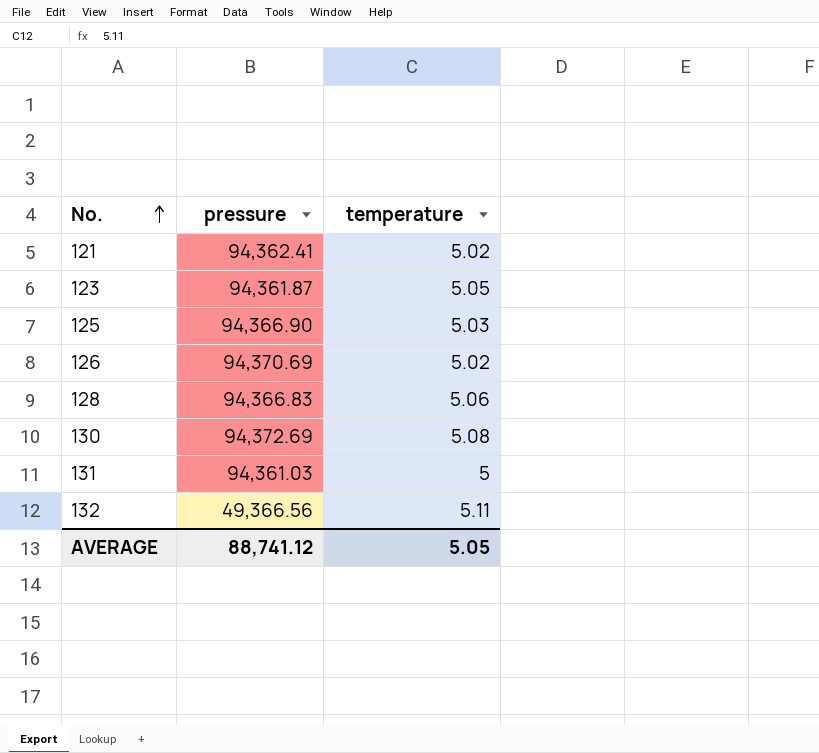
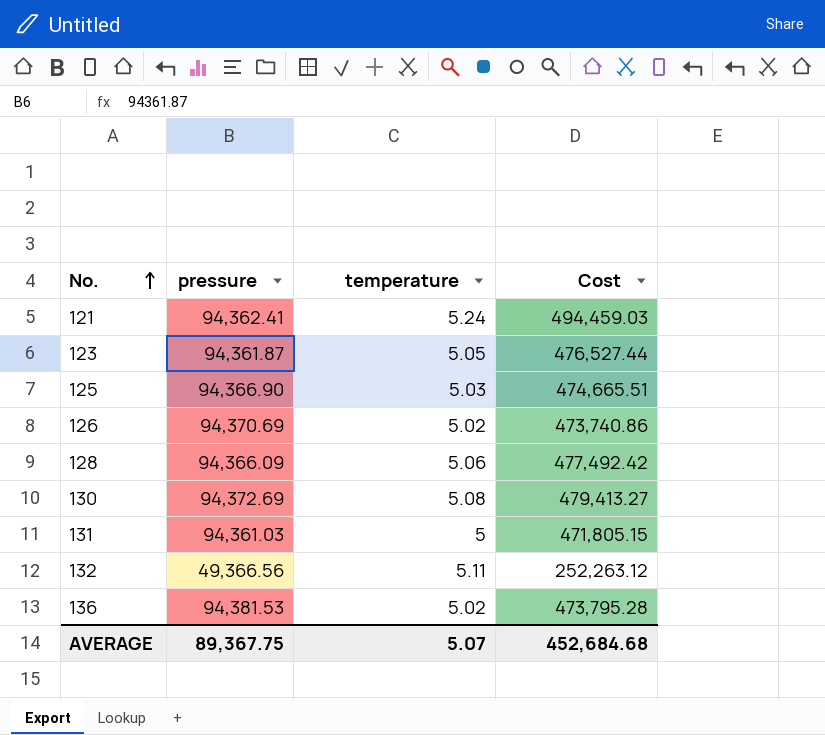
column Cost | formula: none -> [pressure] * [temperature]
121 | temperature: 5.02 -> 5.24
128 | pressure: 94,366.83 -> 94,366.09
row 136: none -> 94,381.53 | 5.02 | 473,795.28
AVERAGE | pressure: 88,741.12 -> 89,367.75
AVERAGE | temperature: 5.05 -> 5.07

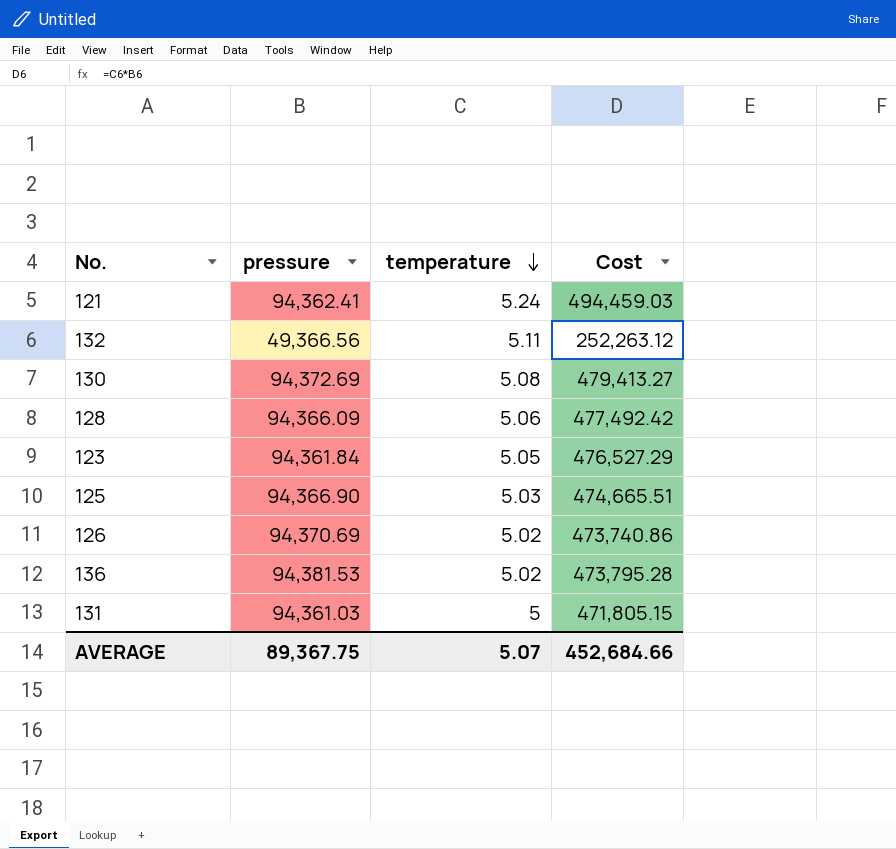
row order: No. ascending -> temperature descending
123 | pressure: 94,361.87 -> 94,361.84
123 | Cost: 476,527.44 -> 476,527.29
AVERAGE | Cost: 452,684.68 -> 452,684.66

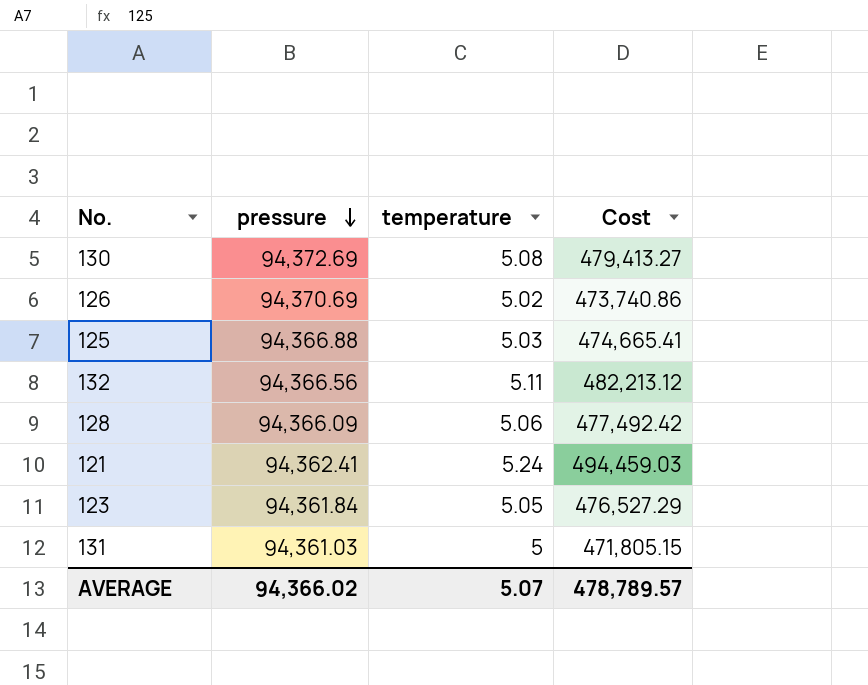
row order: temperature descending -> pressure descending
row 136: 94,381.53 | 5.02 | 473,795.28 -> none
125 | pressure: 94,366.90 -> 94,366.88
125 | Cost: 474,665.51 -> 474,665.41
132 | pressure: 49,366.56 -> 94,366.56
132 | Cost: 252,263.12 -> 482,213.12
AVERAGE | pressure: 89,367.75 -> 94,366.02
AVERAGE | Cost: 452,684.66 -> 478,789.57

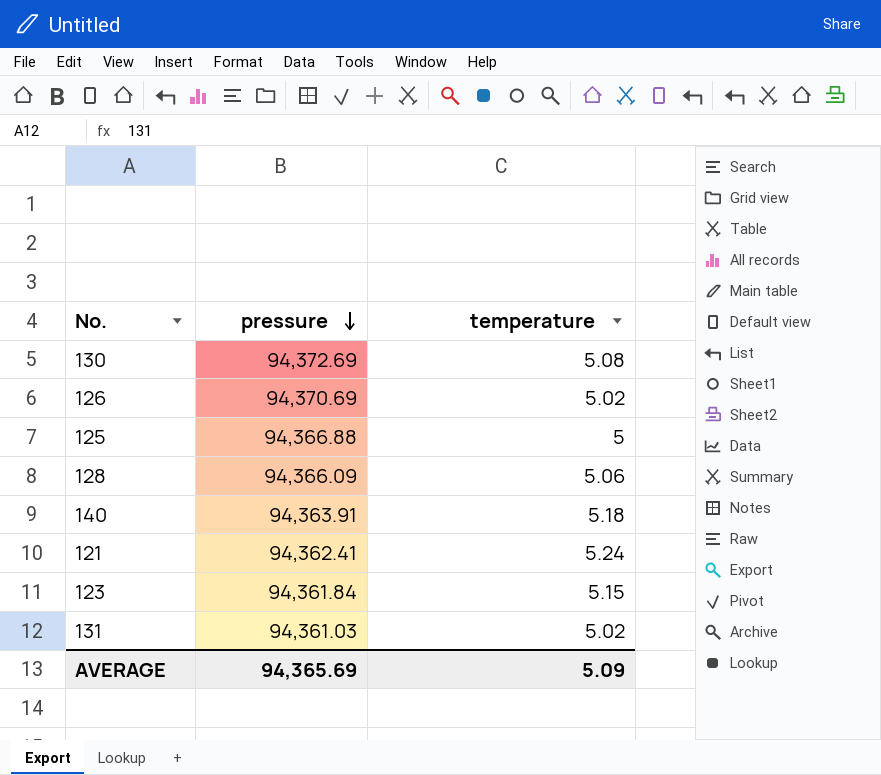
column Cost | formula: [pressure] * [temperature] -> none
row 132: 94,366.56 | 5.11 | 482,213.12 -> none
125 | temperature: 5.03 -> 5
row 140: none -> 94,363.91 | 5.18
123 | temperature: 5.05 -> 5.15
131 | temperature: 5 -> 5.02
AVERAGE | pressure: 94,366.02 -> 94,365.69
AVERAGE | temperature: 5.07 -> 5.09

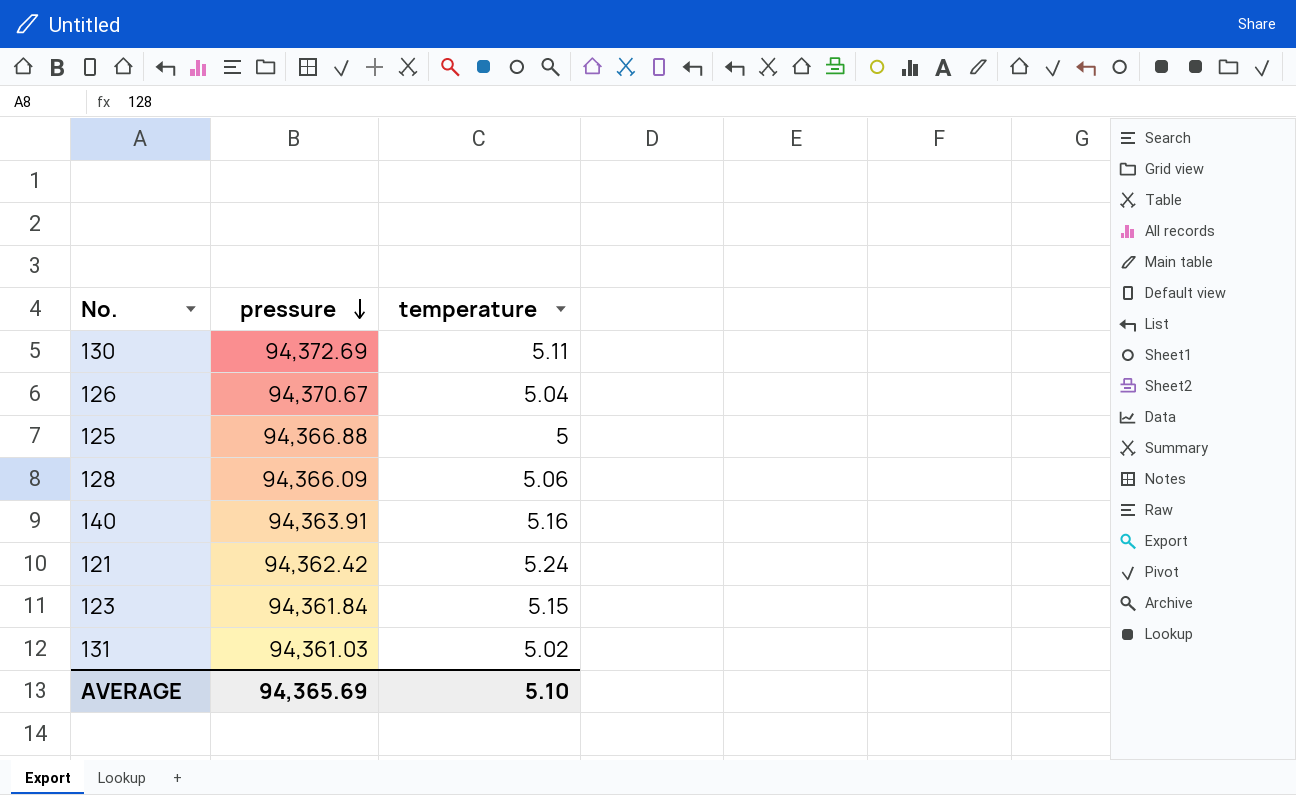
130 | temperature: 5.08 -> 5.11
126 | pressure: 94,370.69 -> 94,370.67
126 | temperature: 5.02 -> 5.04
140 | temperature: 5.18 -> 5.16
121 | pressure: 94,362.41 -> 94,362.42
AVERAGE | temperature: 5.09 -> 5.10

